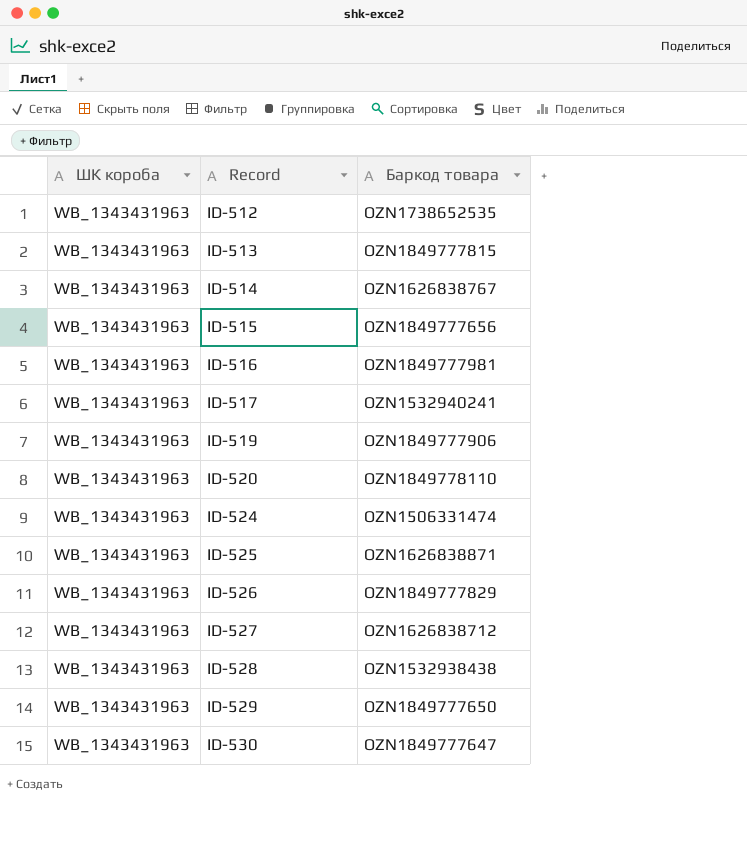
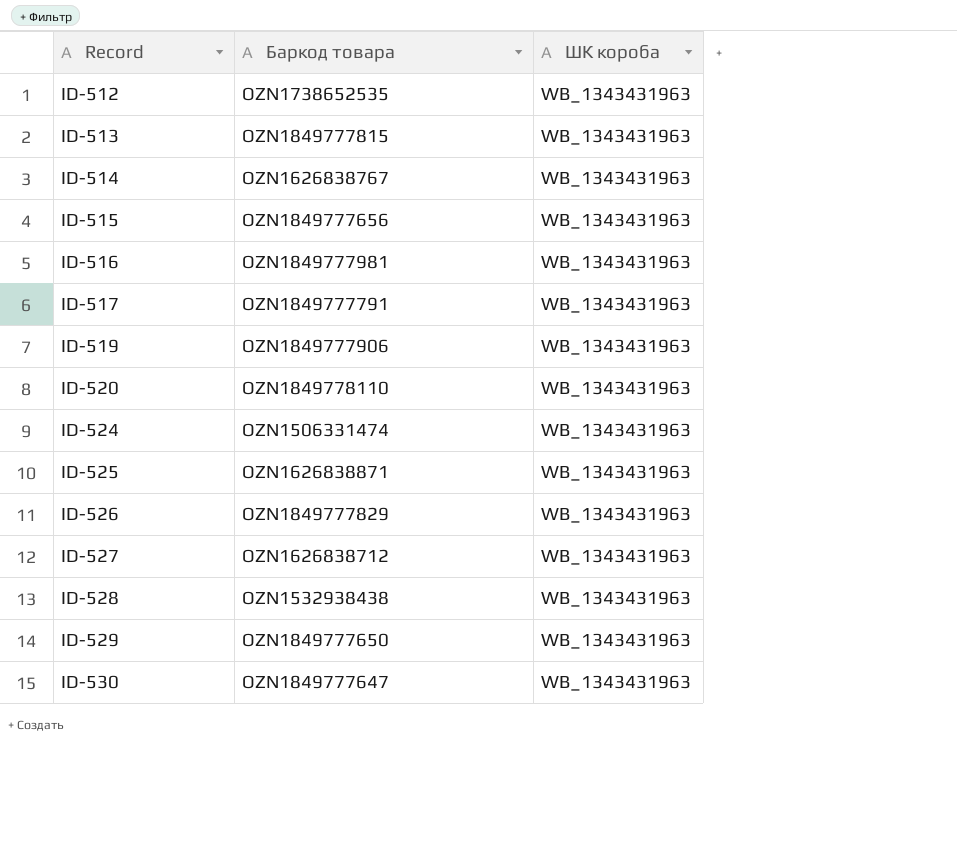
column ШК короба | position: 1 -> 3
ID-517 | Баркод товара: OZN1532940241 -> OZN1849777791

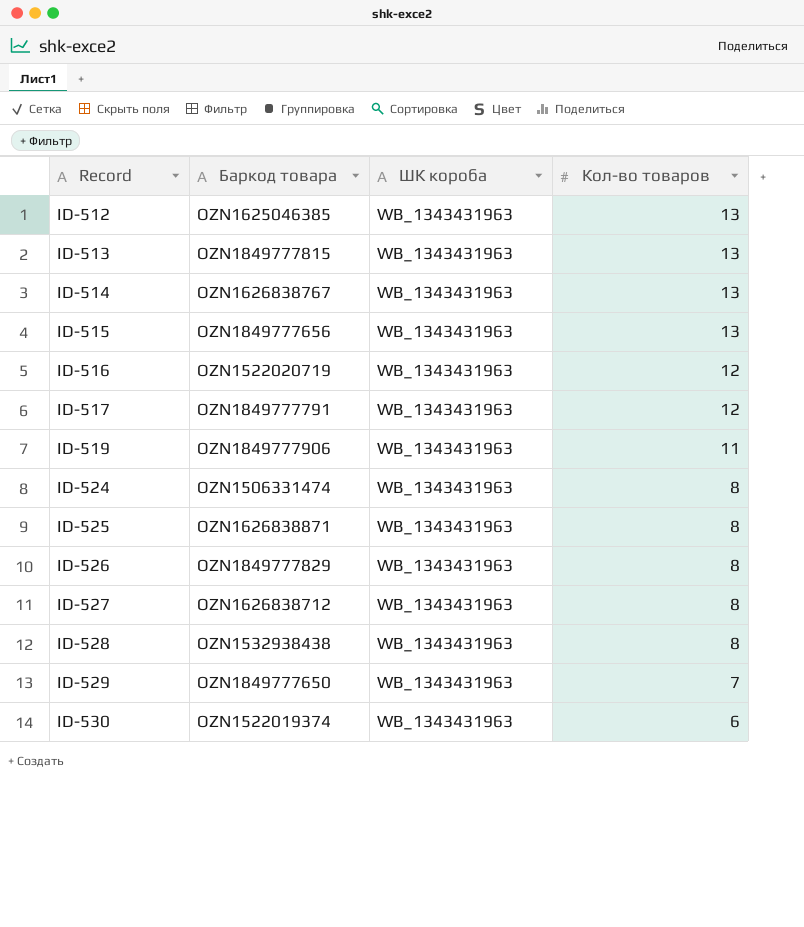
column Кол-во товаров | position: none -> 4
row ID-520: OZN1849778110 | WB_1343431963 -> none
ID-512 | Баркод товара: OZN1738652535 -> OZN1625046385
ID-516 | Баркод товара: OZN1849777981 -> OZN1522020719
ID-530 | Баркод товара: OZN1849777647 -> OZN1522019374

